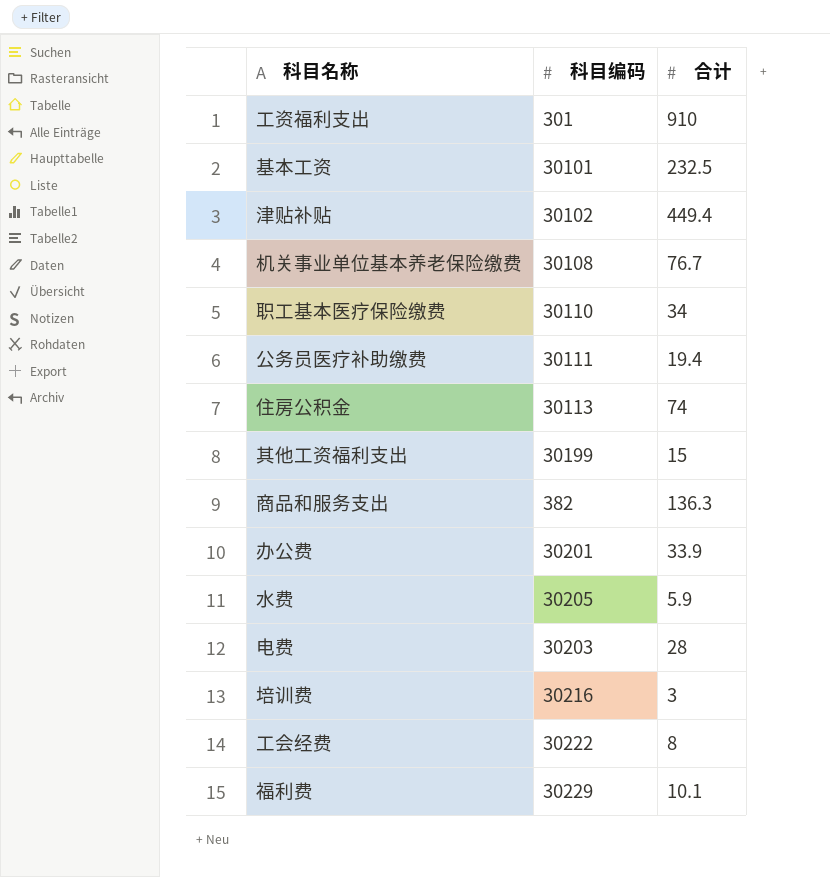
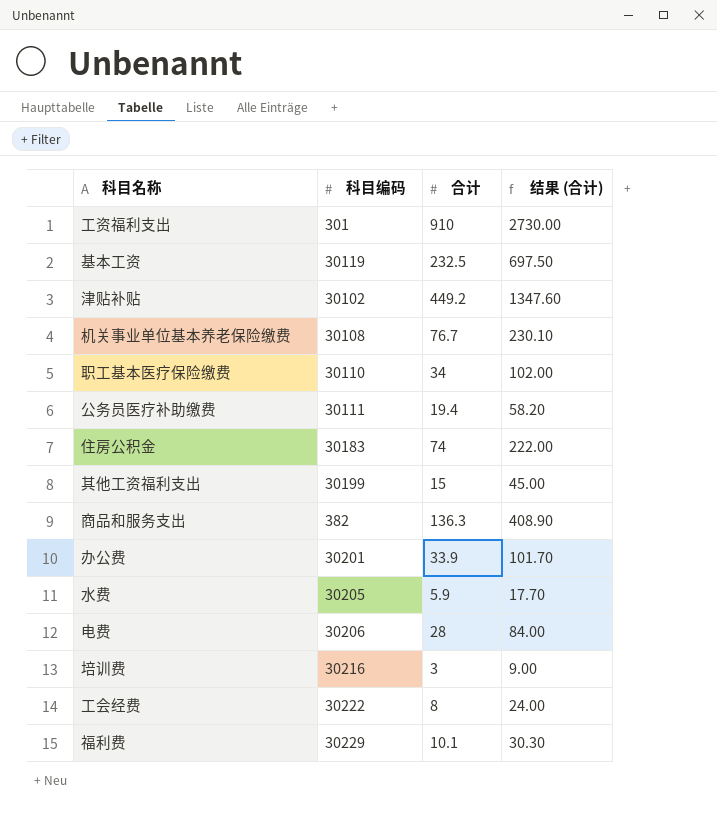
column 结果 (合计) | formula: none -> [合计] * 3
基本工资 | 科目编码: 30101 -> 30119
津贴补贴 | 合计: 449.4 -> 449.2
住房公积金 | 科目编码: 30113 -> 30183
电费 | 科目编码: 30203 -> 30206

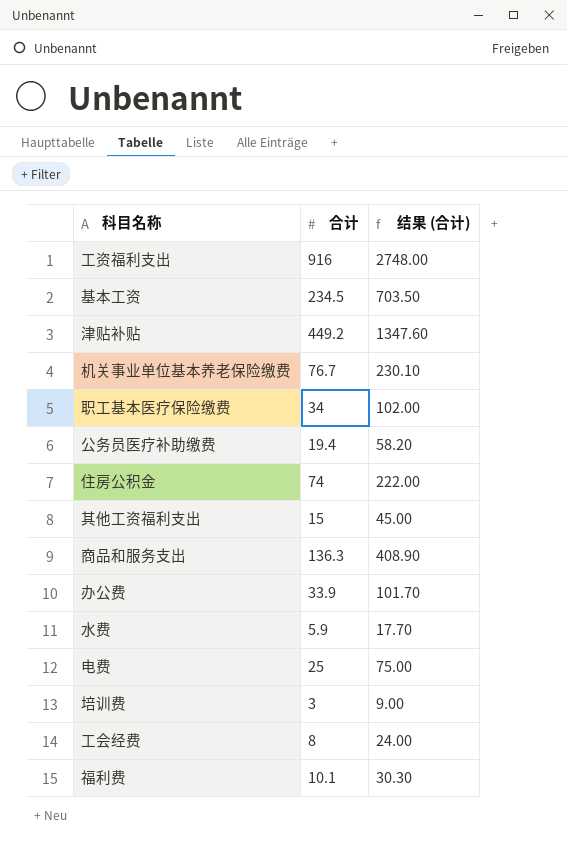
column 科目编码 | position: 2 -> none
工资福利支出 | 合计: 910 -> 916
工资福利支出 | 结果 (合计): 2730.00 -> 2748.00
基本工资 | 合计: 232.5 -> 234.5
基本工资 | 结果 (合计): 697.50 -> 703.50
电费 | 合计: 28 -> 25
电费 | 结果 (合计): 84.00 -> 75.00

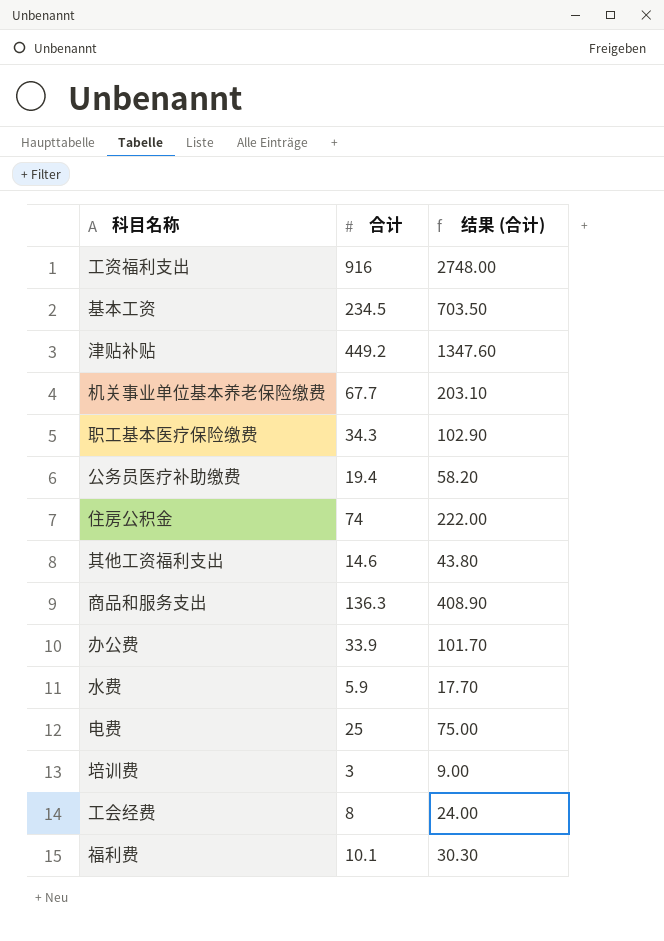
机关事业单位基本养老保险缴费 | 合计: 76.7 -> 67.7
机关事业单位基本养老保险缴费 | 结果 (合计): 230.10 -> 203.10
职工基本医疗保险缴费 | 合计: 34 -> 34.3
职工基本医疗保险缴费 | 结果 (合计): 102.00 -> 102.90
其他工资福利支出 | 合计: 15 -> 14.6
其他工资福利支出 | 结果 (合计): 45.00 -> 43.80

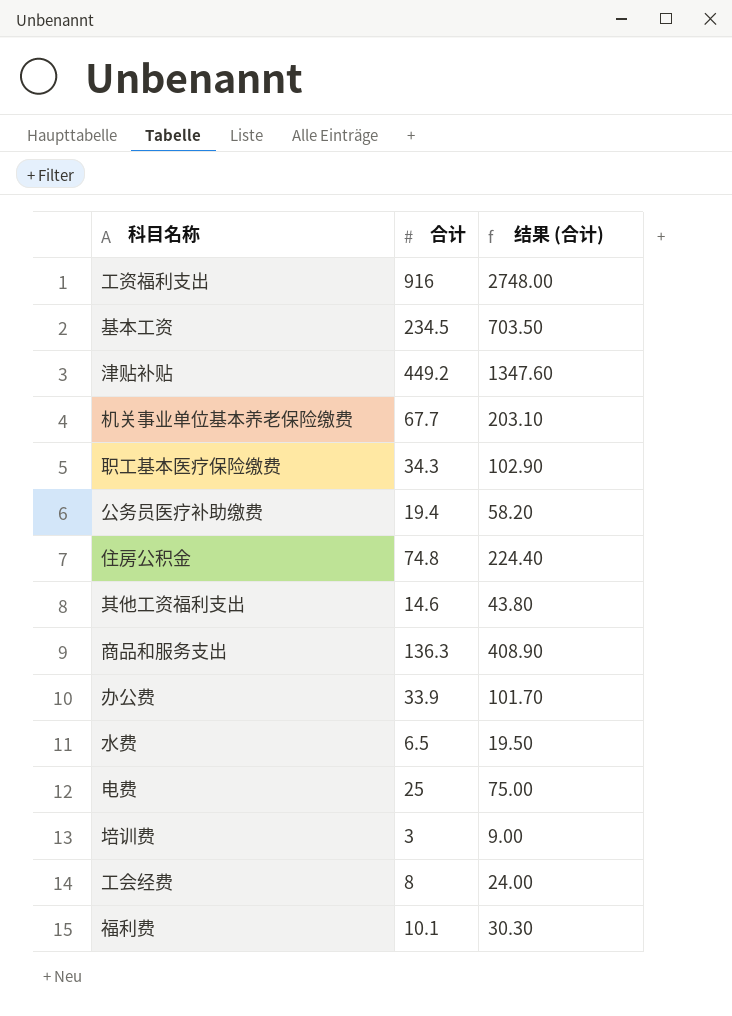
住房公积金 | 合计: 74 -> 74.8
住房公积金 | 结果 (合计): 222.00 -> 224.40
水费 | 合计: 5.9 -> 6.5
水费 | 结果 (合计): 17.70 -> 19.50

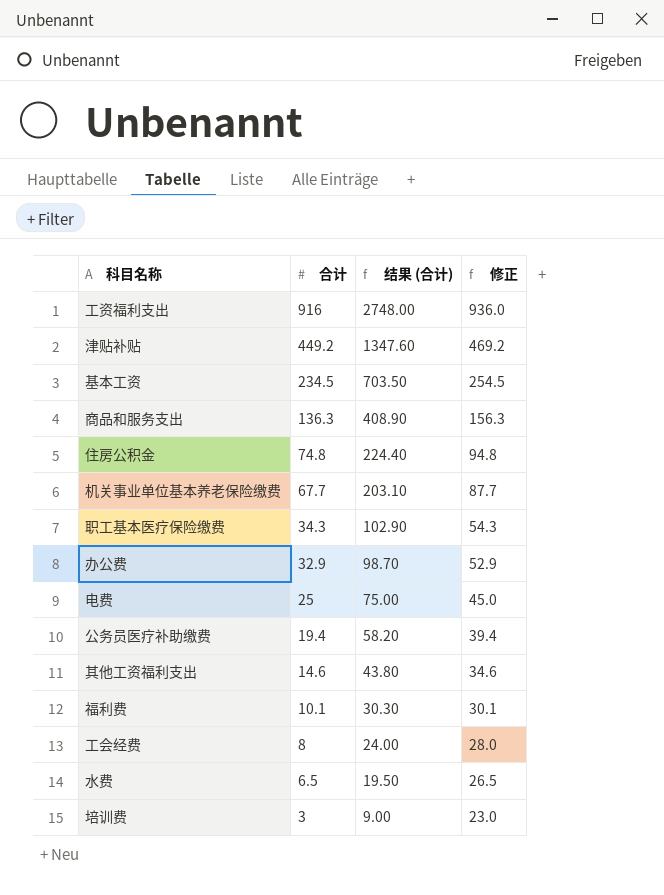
row order: none -> 合计 descending
column 修正 | formula: none -> [合计] + 20
办公费 | 合计: 33.9 -> 32.9
办公费 | 结果 (合计): 101.70 -> 98.70

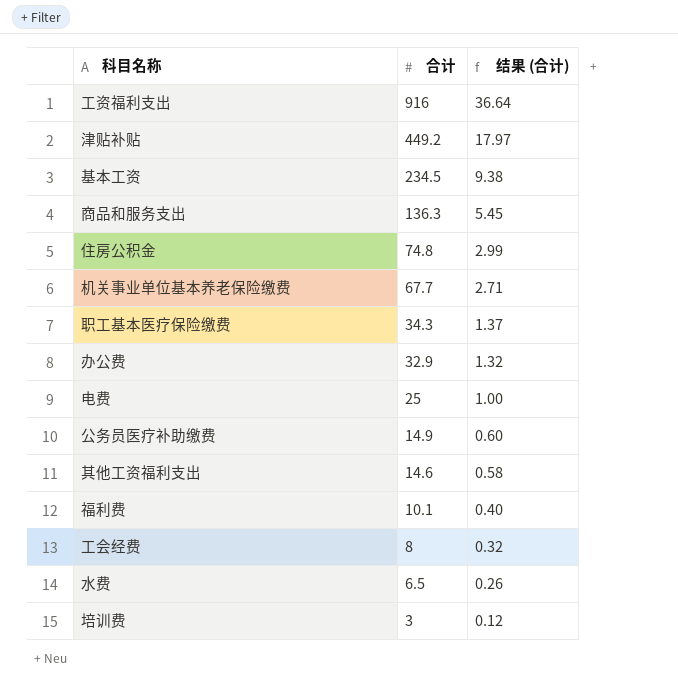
column 修正 | formula: [合计] + 20 -> none
column 结果 (合计) | formula: [合计] * 3 -> [合计] * 0.04
公务员医疗补助缴费 | 合计: 19.4 -> 14.9

